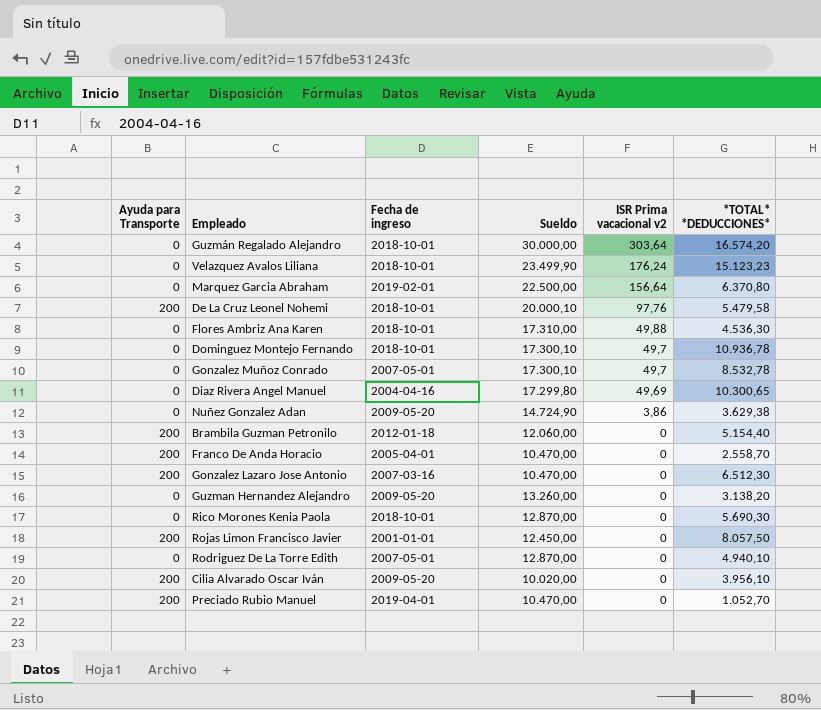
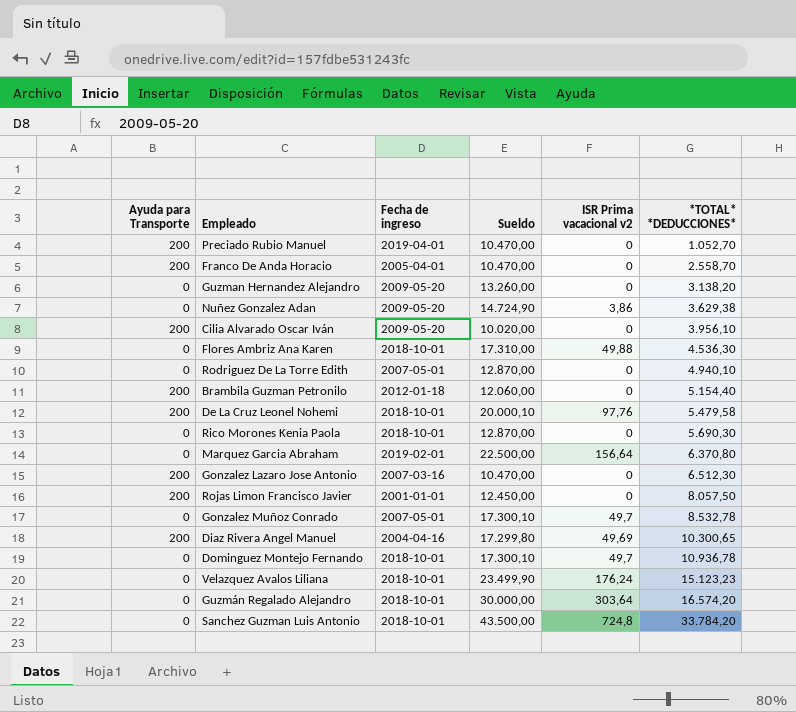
row order: ISR Prima vacacional v2 descending -> *TOTAL* *DEDUCCIONES* ascending
Diaz Rivera Angel Manuel | Ayuda para Transporte: 0 -> 200
row Sanchez Guzman Luis Antonio: none -> 0 | 2018-10-01 | 43.500,00 | 724,8 | 33.784,20

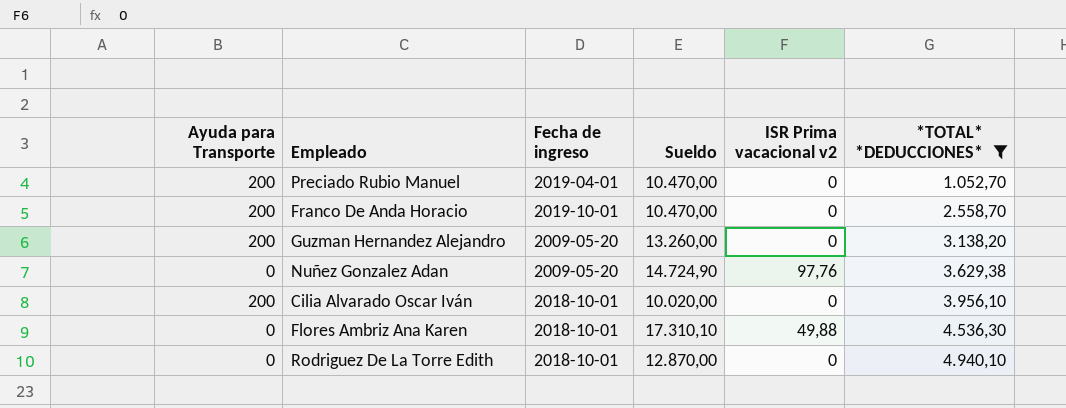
filter: none -> *TOTAL* *DEDUCCIONES* <= 4.940,10
Franco De Anda Horacio | Fecha de ingreso: 2005-04-01 -> 2019-10-01
Guzman Hernandez Alejandro | Ayuda para Transporte: 0 -> 200
Nuñez Gonzalez Adan | ISR Prima vacacional v2: 3,86 -> 97,76
Cilia Alvarado Oscar Iván | Fecha de ingreso: 2009-05-20 -> 2018-10-01
Flores Ambriz Ana Karen | Sueldo: 17.310,00 -> 17.310,10
Rodriguez De La Torre Edith | Fecha de ingreso: 2007-05-01 -> 2018-10-01

